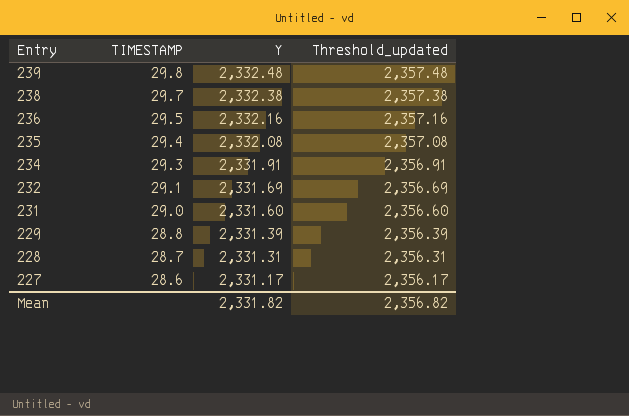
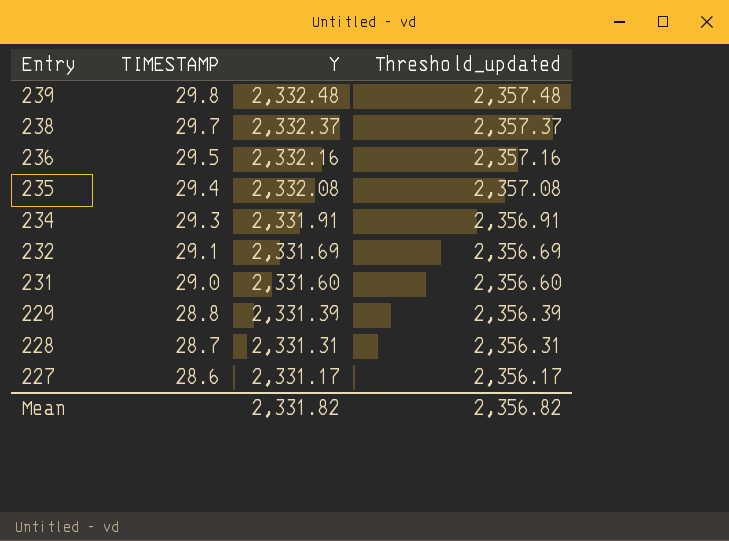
238 | Y: 2,332.38 -> 2,332.37
238 | Threshold_updated: 2,357.38 -> 2,357.37

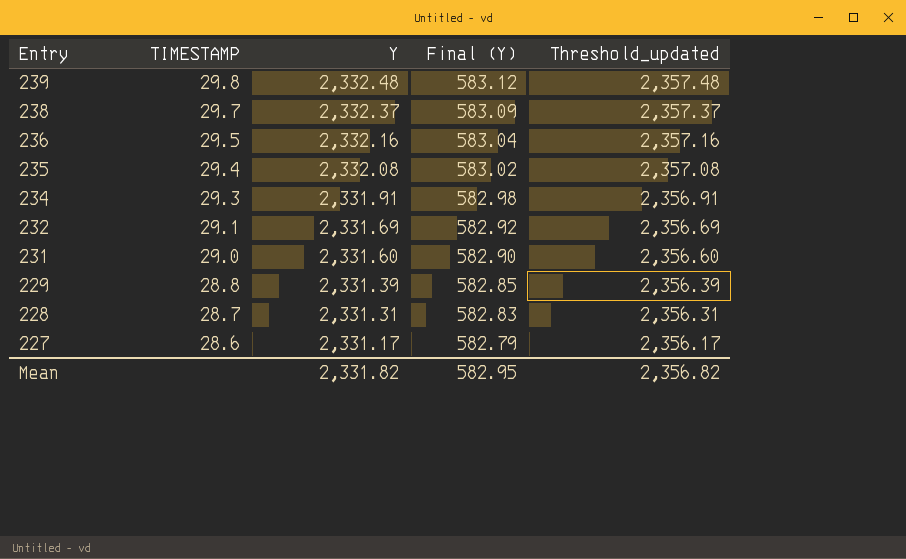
column Final (Y) | formula: none -> [Y] * 0.25

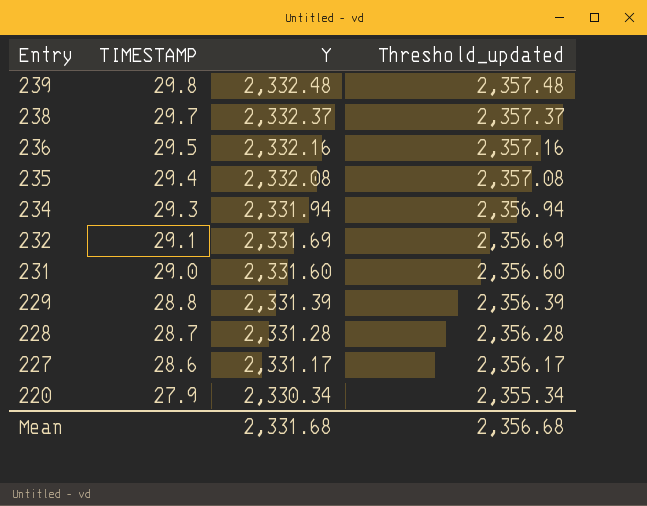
column Final (Y) | formula: [Y] * 0.25 -> none
234 | Y: 2,331.91 -> 2,331.94
234 | Threshold_updated: 2,356.91 -> 2,356.94
228 | Y: 2,331.31 -> 2,331.28
228 | Threshold_updated: 2,356.31 -> 2,356.28
row 220: none -> 27.9 | 2,330.34 | 2,355.34
Mean | Y: 2,331.82 -> 2,331.68
Mean | Threshold_updated: 2,356.82 -> 2,356.68

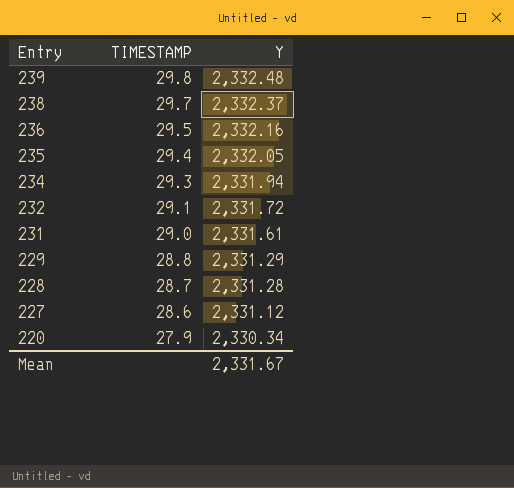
column Threshold_updated | formula: [Y] + 25 -> none
235 | Y: 2,332.08 -> 2,332.05
232 | Y: 2,331.69 -> 2,331.72
231 | Y: 2,331.60 -> 2,331.61
229 | Y: 2,331.39 -> 2,331.29
227 | Y: 2,331.17 -> 2,331.12
Mean | Y: 2,331.68 -> 2,331.67

